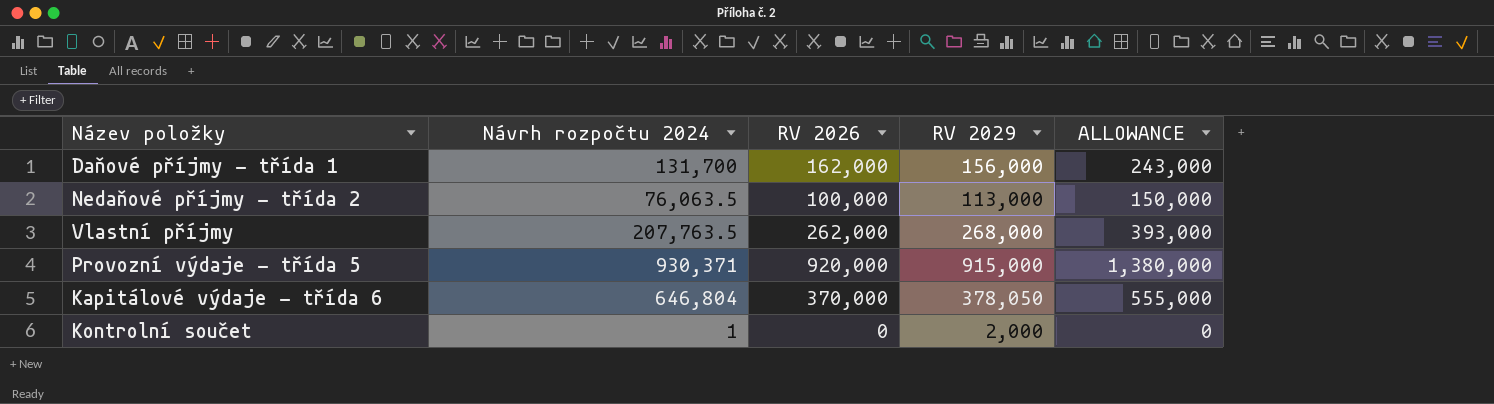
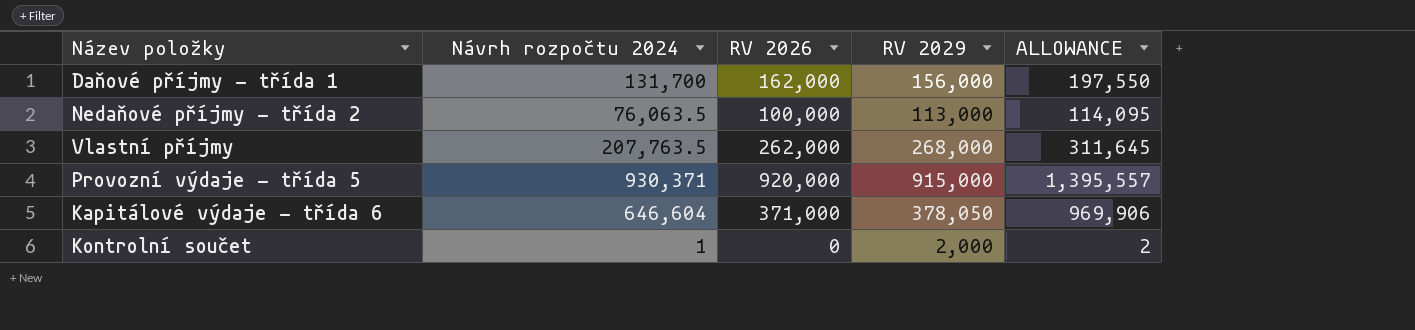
column ALLOWANCE | formula: [RV 2026] * 1.5 -> [Návrh rozpočtu 2024] * 1.5
Kapitálové výdaje - třída 6 | Návrh rozpočtu 2024: 646,804 -> 646,604
Kapitálové výdaje - třída 6 | RV 2026: 370,000 -> 371,000

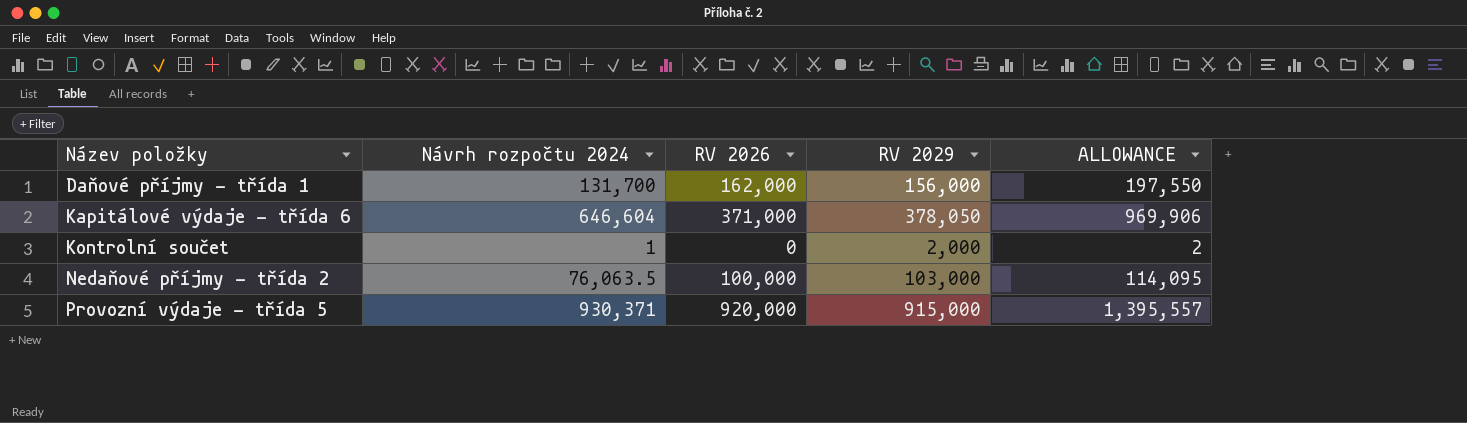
row order: none -> Název položky ascending
row Vlastní příjmy: 207,763.5 | 262,000 | 268,000 | 311,645 -> none
Nedaňové příjmy - třída 2 | RV 2029: 113,000 -> 103,000

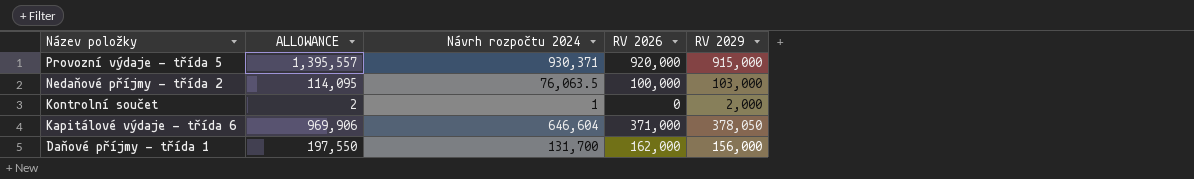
row order: Název položky ascending -> Název položky descending
column ALLOWANCE | position: 5 -> 2

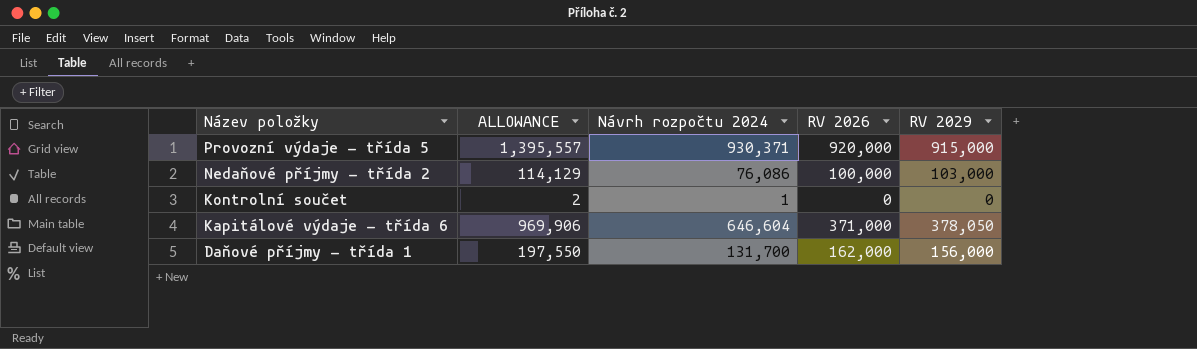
Nedaňové příjmy - třída 2 | ALLOWANCE: 114,095 -> 114,129
Nedaňové příjmy - třída 2 | Návrh rozpočtu 2024: 76,063.5 -> 76,086
Kontrolní součet | RV 2029: 2,000 -> 0

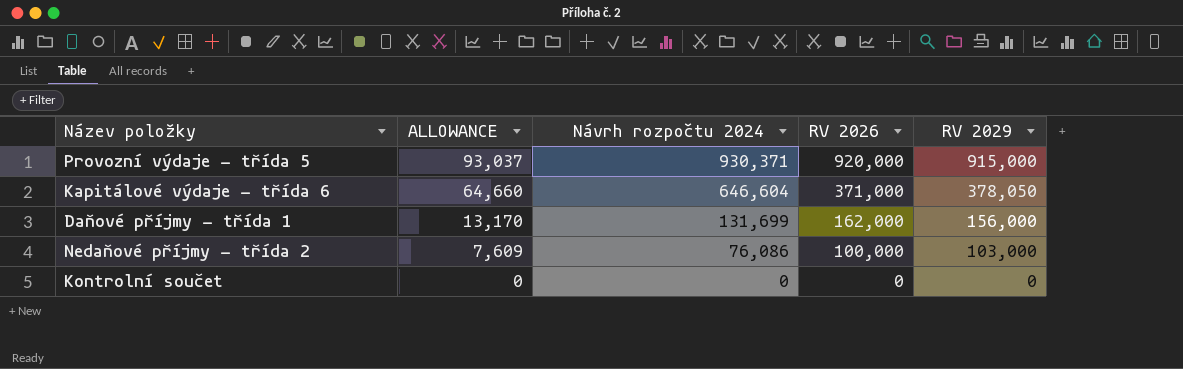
row order: Název položky descending -> ALLOWANCE descending
column ALLOWANCE | formula: [Návrh rozpočtu 2024] * 1.5 -> [Návrh rozpočtu 2024] * 0.1
Daňové příjmy - třída 1 | Návrh rozpočtu 2024: 131,700 -> 131,699
Kontrolní součet | Návrh rozpočtu 2024: 1 -> 0

